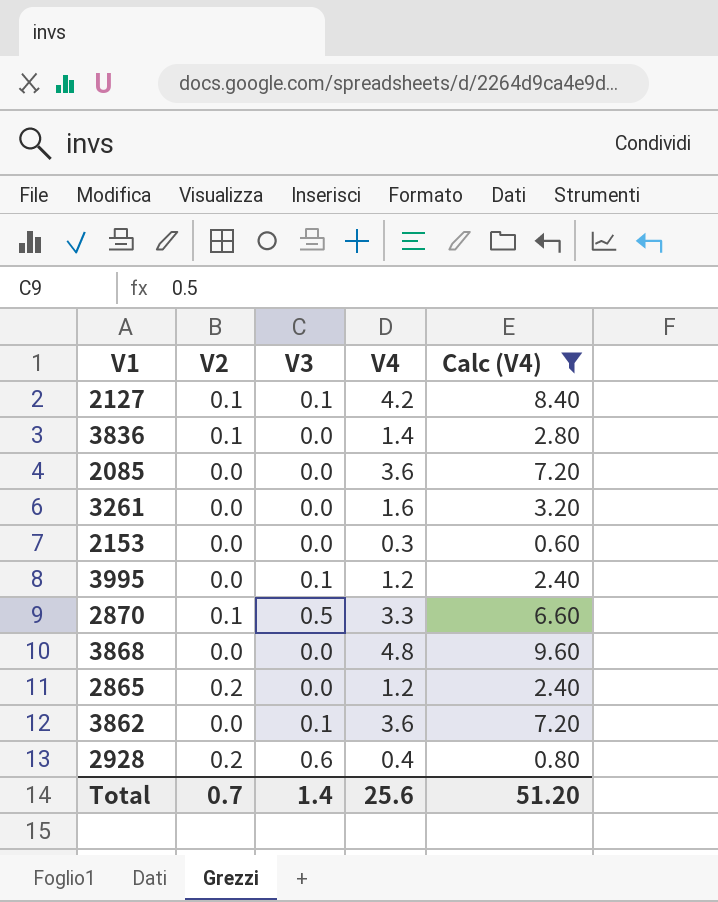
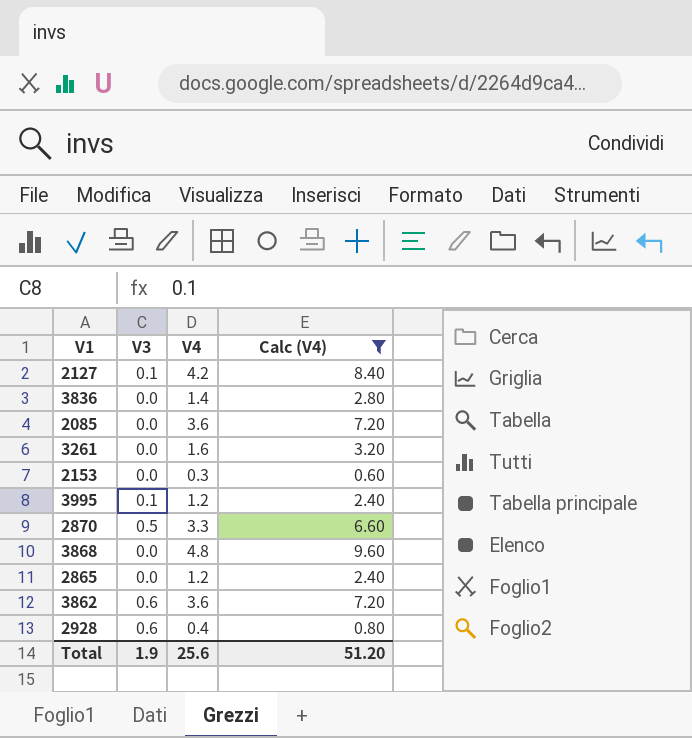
column V2 | position: 2 -> none
3862 | V3: 0.1 -> 0.6
Total | V3: 1.4 -> 1.9

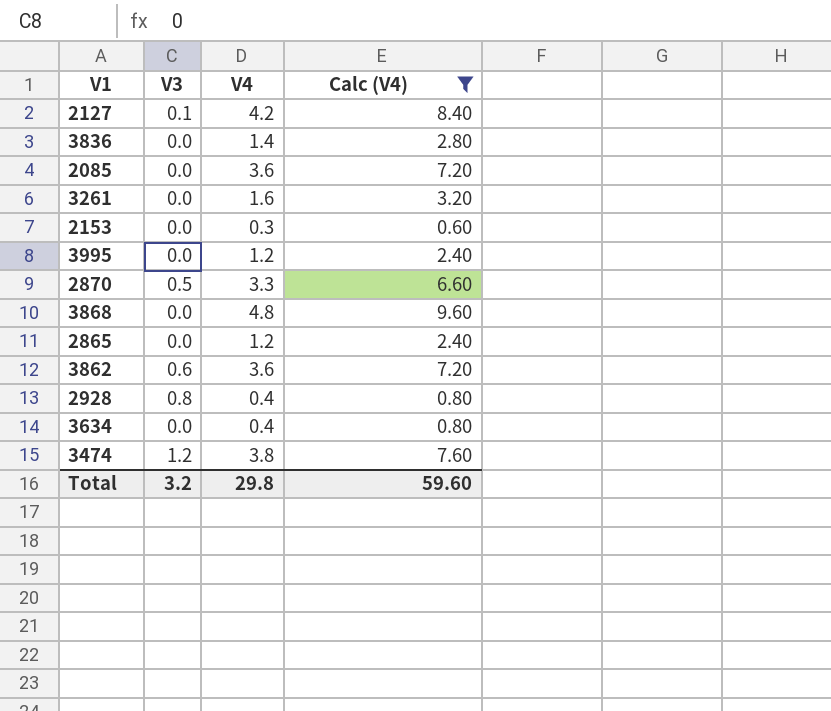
3995 | V3: 0.1 -> 0.0
2928 | V3: 0.6 -> 0.8
row 3634: none -> 0.0 | 0.4 | 0.80
row 3474: none -> 1.2 | 3.8 | 7.60
Total | V3: 1.9 -> 3.2
Total | V4: 25.6 -> 29.8
Total | Calc (V4): 51.20 -> 59.60

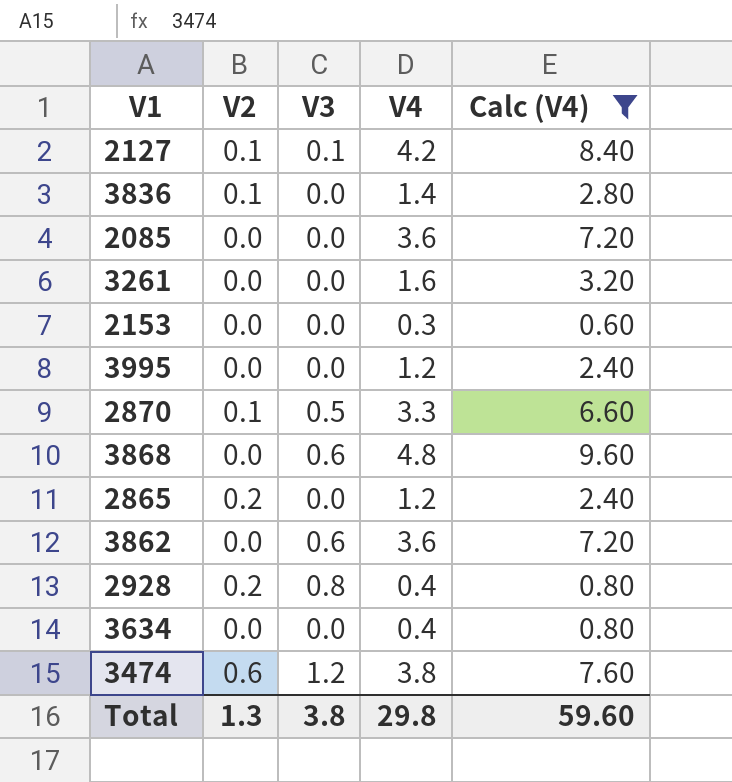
column V2 | position: none -> 2
3868 | V3: 0.0 -> 0.6
Total | V3: 3.2 -> 3.8

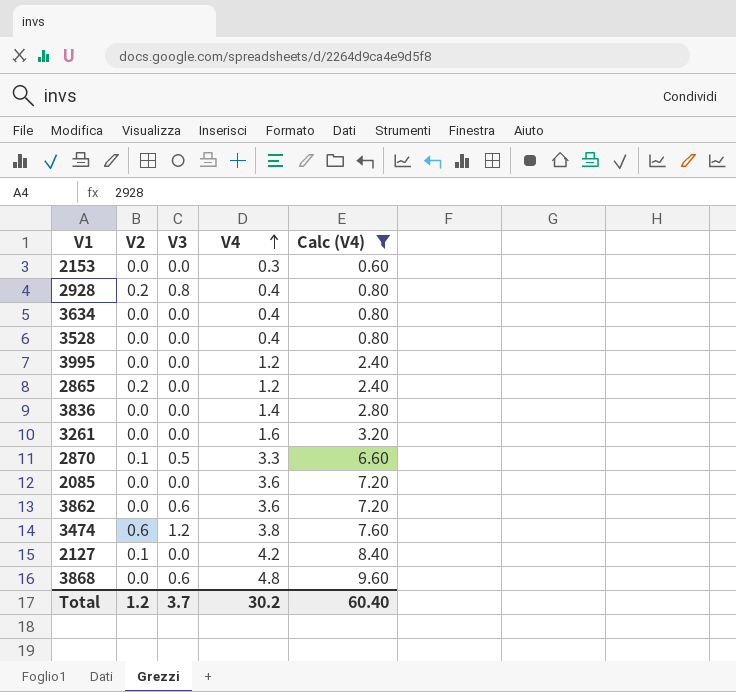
row order: none -> V4 ascending
row 3528: none -> 0.0 | 0.0 | 0.4 | 0.80
3836 | V2: 0.1 -> 0.0
2127 | V3: 0.1 -> 0.0
Total | V2: 1.3 -> 1.2
Total | V3: 3.8 -> 3.7
Total | V4: 29.8 -> 30.2
Total | Calc (V4): 59.60 -> 60.40

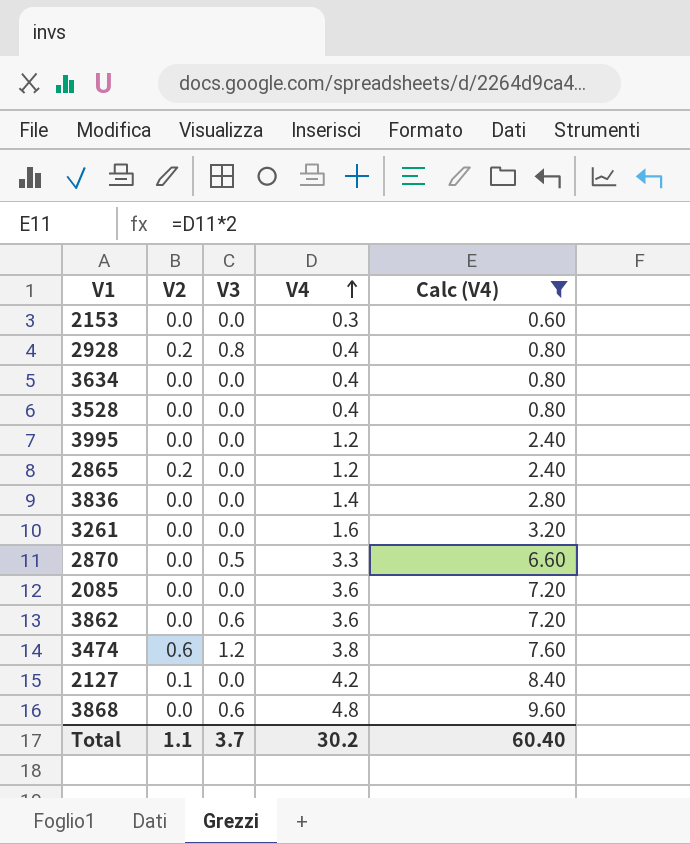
2870 | V2: 0.1 -> 0.0
Total | V2: 1.2 -> 1.1

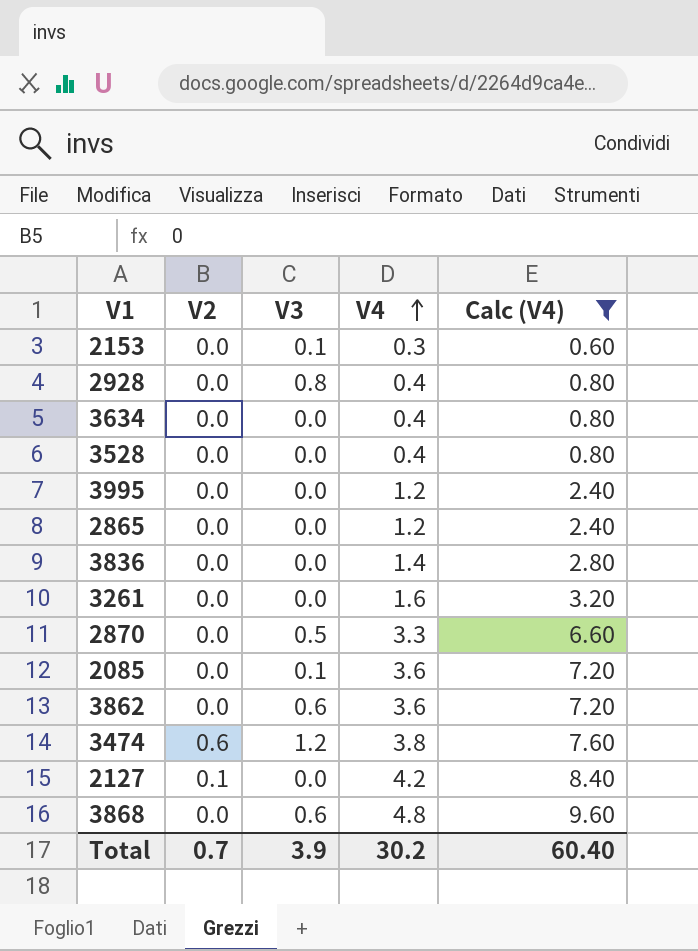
2153 | V3: 0.0 -> 0.1
2928 | V2: 0.2 -> 0.0
2865 | V2: 0.2 -> 0.0
2085 | V3: 0.0 -> 0.1
Total | V2: 1.1 -> 0.7
Total | V3: 3.7 -> 3.9

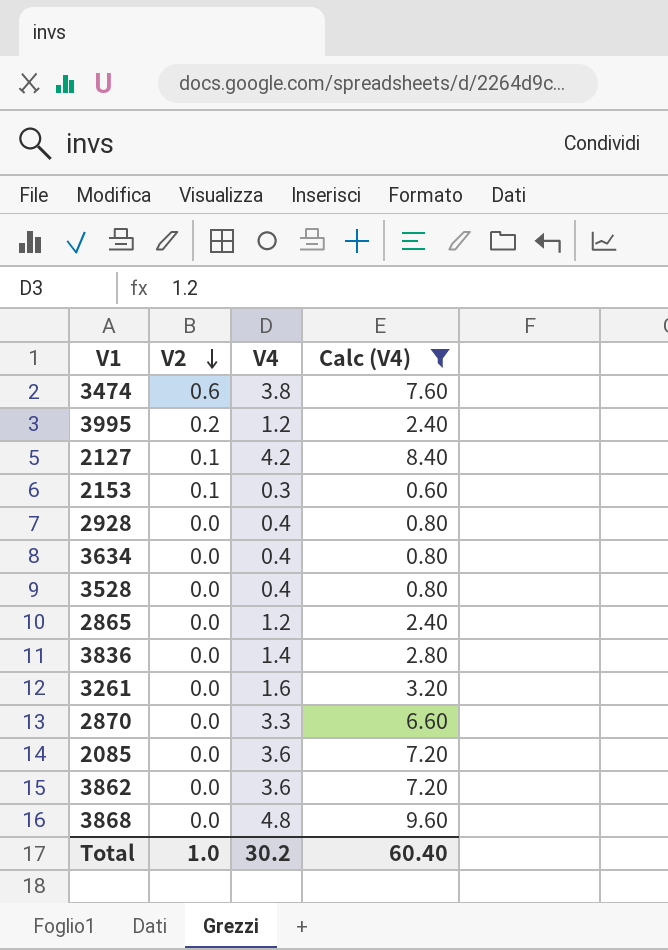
row order: V4 ascending -> V2 descending
column V3 | position: 3 -> none
3995 | V2: 0.0 -> 0.2
2153 | V2: 0.0 -> 0.1
Total | V2: 0.7 -> 1.0

